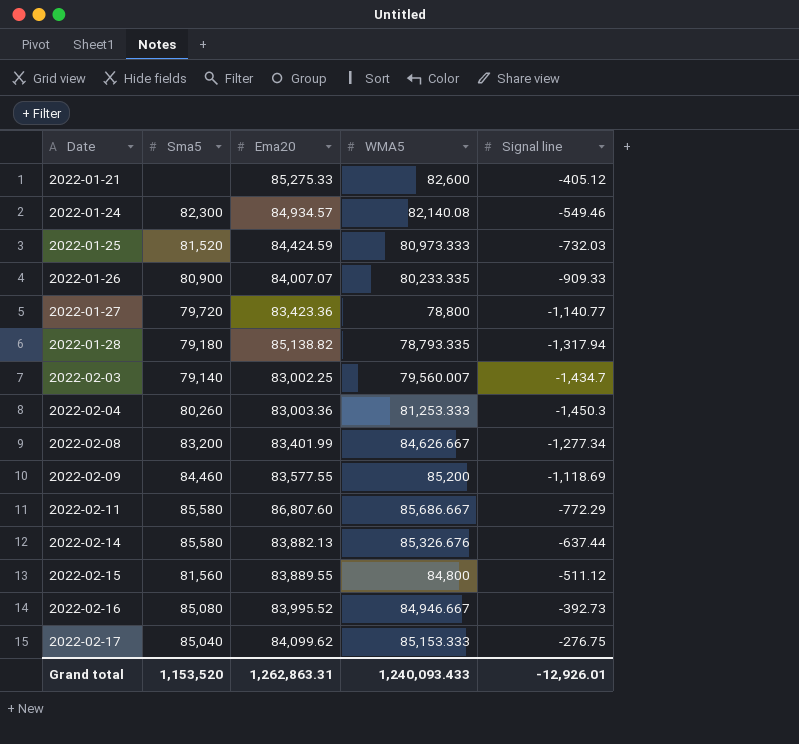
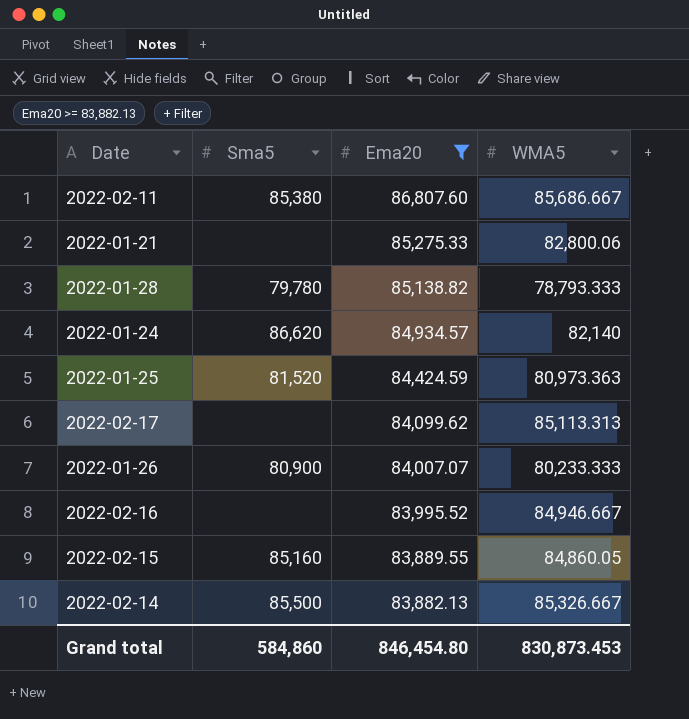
filter: none -> Ema20 >= 83,882.13
row order: Date ascending -> Ema20 descending
column Signal line | position: 5 -> none
2022-02-11 | Sma5: 85,580 -> 85,380
2022-01-21 | WMA5: 82,600 -> 82,800.06
2022-01-28 | Sma5: 79,180 -> 79,780
2022-01-28 | WMA5: 78,793.335 -> 78,793.333
2022-01-24 | Sma5: 82,300 -> 86,620
2022-01-24 | WMA5: 82,140.08 -> 82,140
2022-01-25 | WMA5: 80,973.333 -> 80,973.363
2022-02-17 | Sma5: 85,040 -> none
2022-02-17 | WMA5: 85,153.333 -> 85,113.313
2022-01-26 | WMA5: 80,233.335 -> 80,233.333
2022-02-16 | Sma5: 85,080 -> none
2022-02-15 | Sma5: 81,560 -> 85,160
2022-02-15 | WMA5: 84,800 -> 84,860.05
2022-02-14 | Sma5: 85,580 -> 85,500
2022-02-14 | WMA5: 85,326.676 -> 85,326.667
Grand total | Sma5: 1,153,520 -> 584,860
Grand total | Ema20: 1,262,863.31 -> 846,454.80
Grand total | WMA5: 1,240,093.433 -> 830,873.453

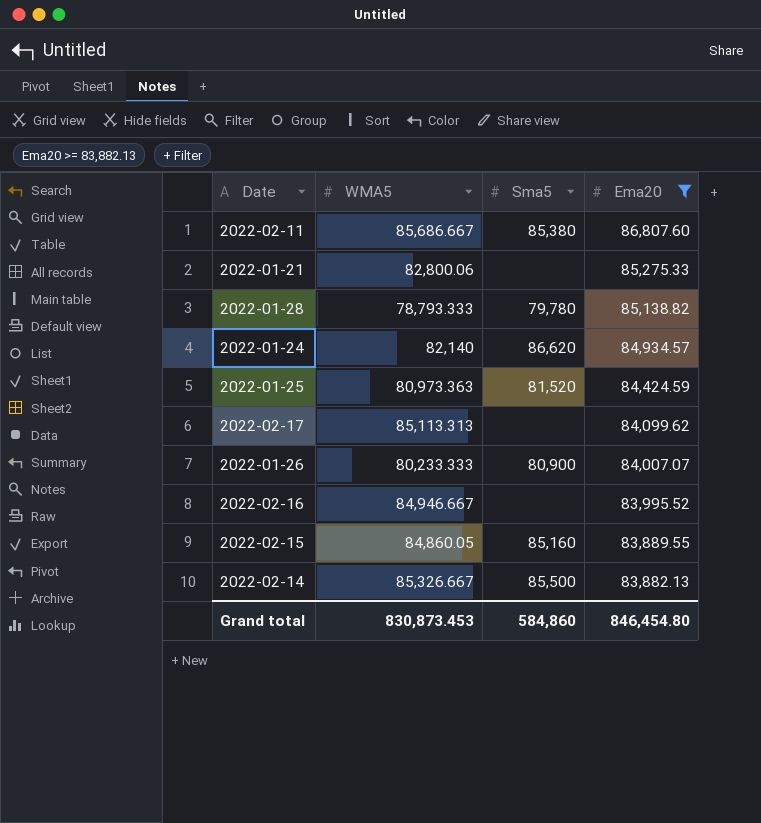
column WMA5 | position: 4 -> 2

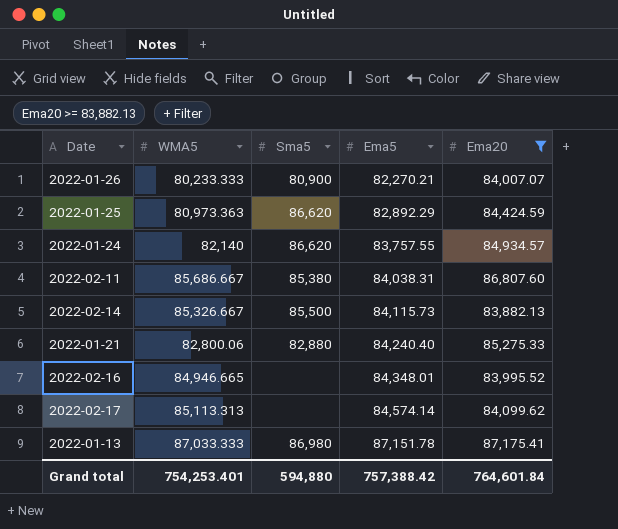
row order: Ema20 descending -> Ema5 ascending
column Ema5 | position: none -> 4
row 2022-01-28: 78,793.333 | 79,780 | 85,138.82 -> none
row 2022-02-15: 84,860.05 | 85,160 | 83,889.55 -> none
2022-01-25 | Sma5: 81,520 -> 86,620
2022-01-21 | Sma5: none -> 82,880
2022-02-16 | WMA5: 84,946.667 -> 84,946.665
row 2022-01-13: none -> 87,033.333 | 86,980 | 87,151.78 | 87,175.41
Grand total | WMA5: 830,873.453 -> 754,253.401
Grand total | Sma5: 584,860 -> 594,880
Grand total | Ema20: 846,454.80 -> 764,601.84

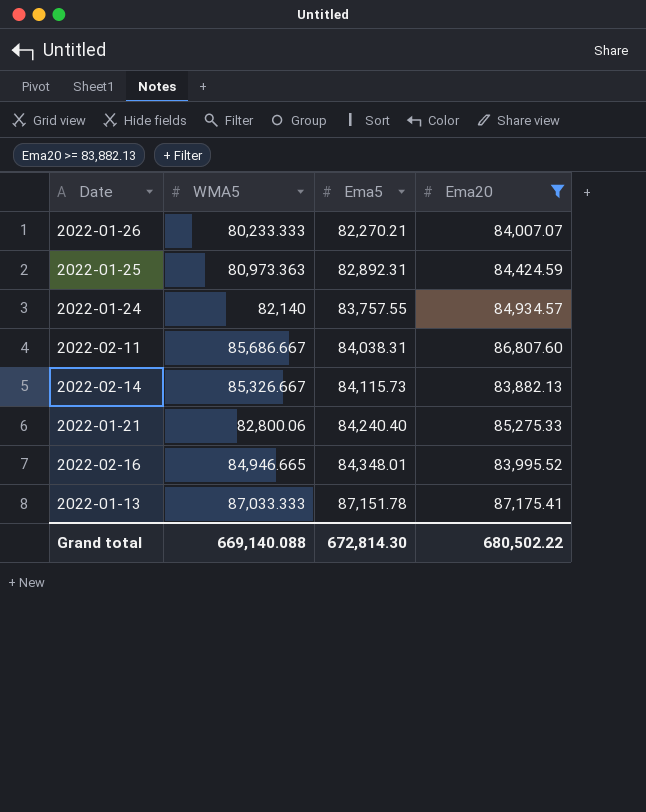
column Sma5 | position: 3 -> none
row 2022-02-17: 85,113.313 | none | 84,574.14 | 84,099.62 -> none
2022-01-25 | Ema5: 82,892.29 -> 82,892.31
Grand total | WMA5: 754,253.401 -> 669,140.088
Grand total | Ema5: 757,388.42 -> 672,814.30
Grand total | Ema20: 764,601.84 -> 680,502.22

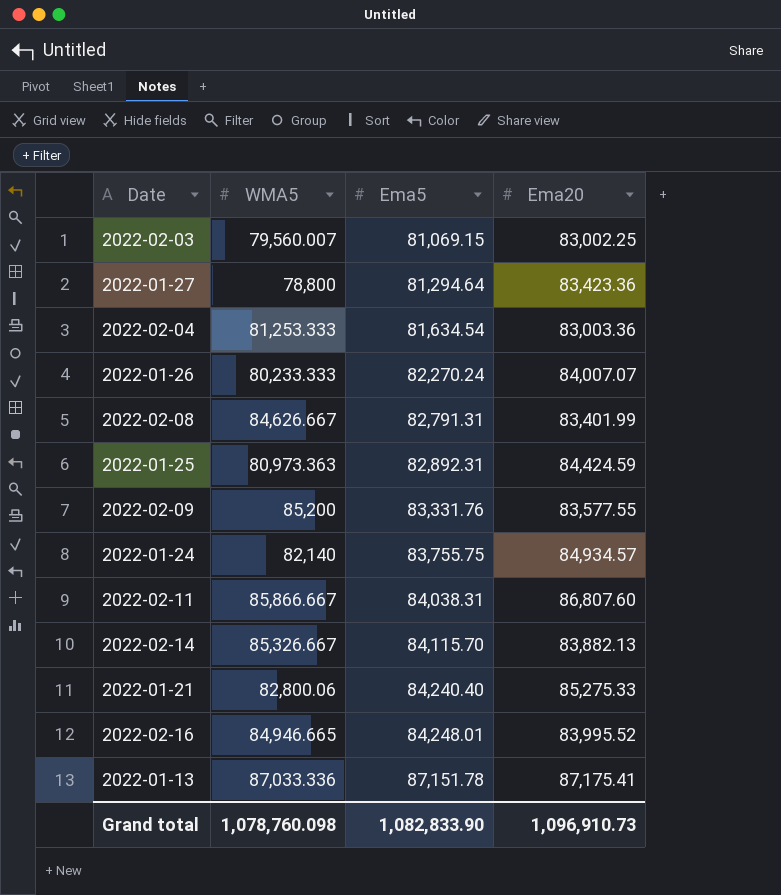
filter: Ema20 >= 83,882.13 -> none
2022-01-26 | Ema5: 82,270.21 -> 82,270.24
2022-01-24 | Ema5: 83,757.55 -> 83,755.75
2022-02-11 | WMA5: 85,686.667 -> 85,866.667
2022-02-14 | Ema5: 84,115.73 -> 84,115.70
2022-02-16 | Ema5: 84,348.01 -> 84,248.01
2022-01-13 | WMA5: 87,033.333 -> 87,033.336
Grand total | WMA5: 669,140.088 -> 1,078,760.098
Grand total | Ema5: 672,814.30 -> 1,082,833.90
Grand total | Ema20: 680,502.22 -> 1,096,910.73

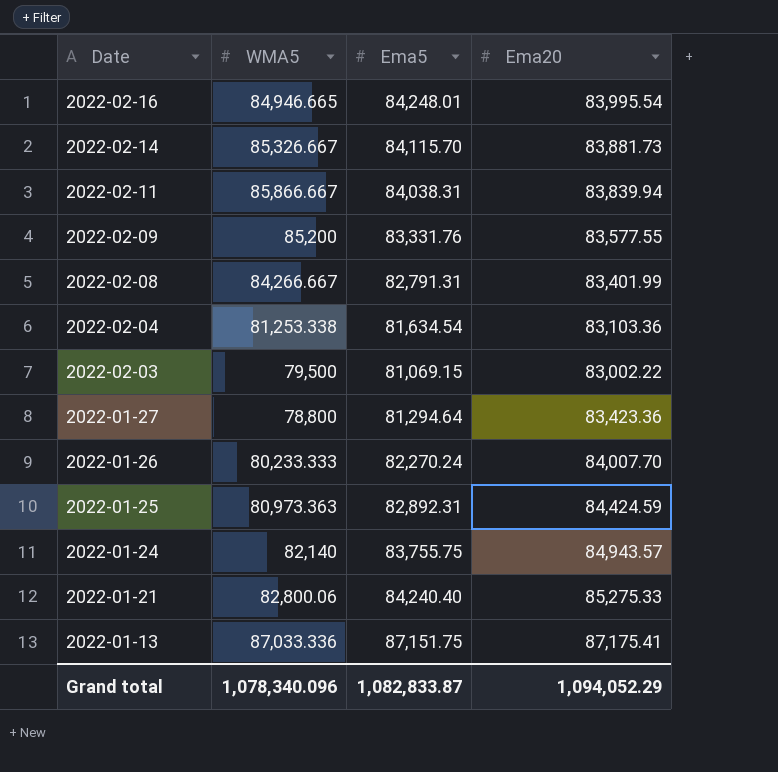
row order: Ema5 ascending -> Date descending
2022-02-16 | Ema20: 83,995.52 -> 83,995.54
2022-02-14 | Ema20: 83,882.13 -> 83,881.73
2022-02-11 | Ema20: 86,807.60 -> 83,839.94
2022-02-08 | WMA5: 84,626.667 -> 84,266.667
2022-02-04 | WMA5: 81,253.333 -> 81,253.338
2022-02-04 | Ema20: 83,003.36 -> 83,103.36
2022-02-03 | WMA5: 79,560.007 -> 79,500
2022-02-03 | Ema20: 83,002.25 -> 83,002.22
2022-01-26 | Ema20: 84,007.07 -> 84,007.70
2022-01-24 | Ema20: 84,934.57 -> 84,943.57
2022-01-13 | Ema5: 87,151.78 -> 87,151.75
Grand total | WMA5: 1,078,760.098 -> 1,078,340.096
Grand total | Ema5: 1,082,833.90 -> 1,082,833.87
Grand total | Ema20: 1,096,910.73 -> 1,094,052.29

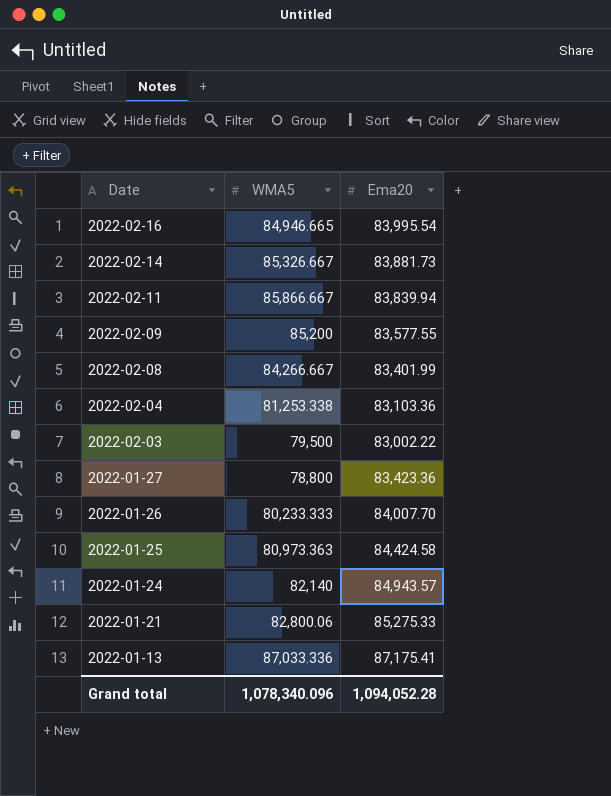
column Ema5 | position: 3 -> none
2022-01-25 | Ema20: 84,424.59 -> 84,424.58
Grand total | Ema20: 1,094,052.29 -> 1,094,052.28

